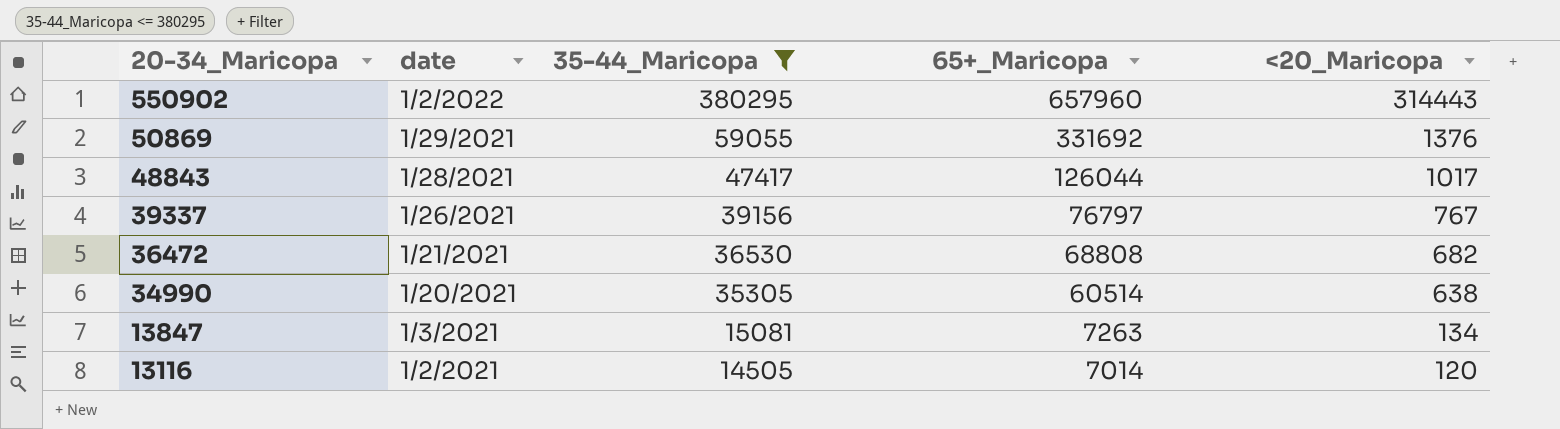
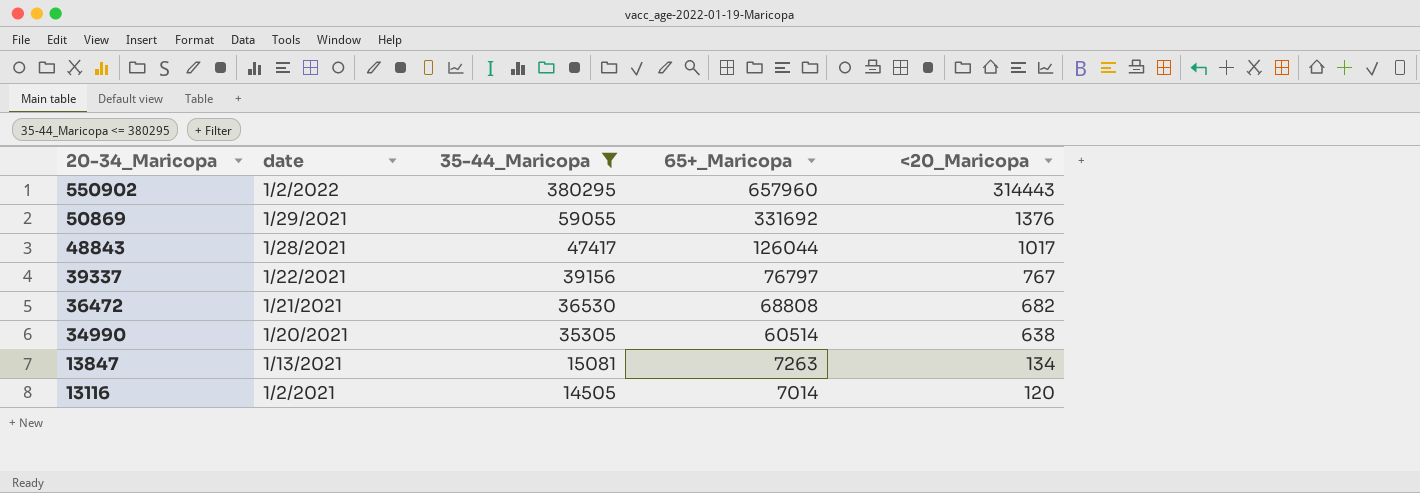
39337 | date: 1/26/2021 -> 1/22/2021
13847 | date: 1/3/2021 -> 1/13/2021

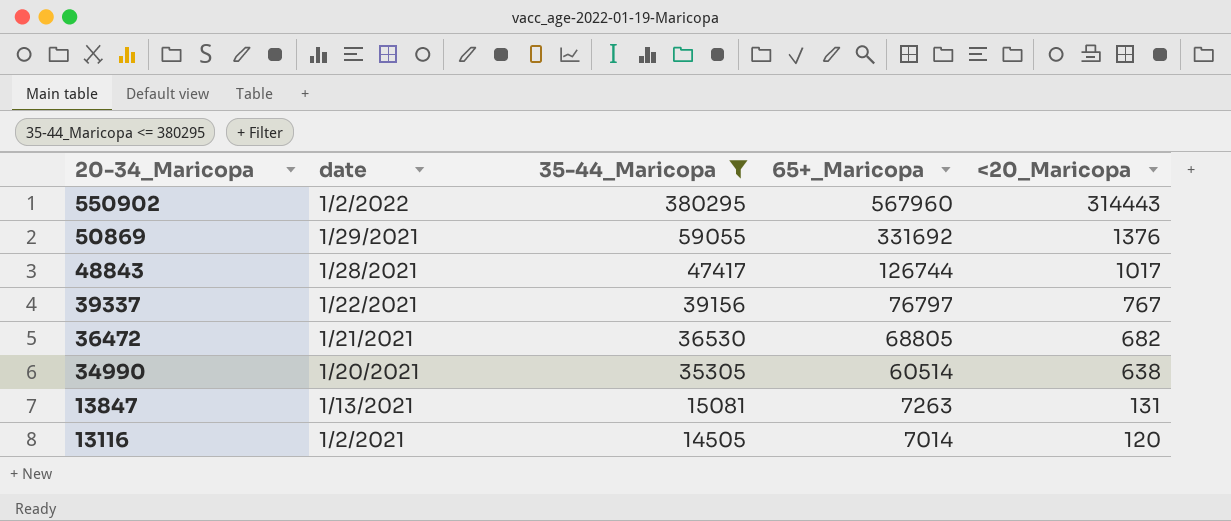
550902 | 65+_Maricopa: 657960 -> 567960
48843 | 65+_Maricopa: 126044 -> 126744
36472 | 65+_Maricopa: 68808 -> 68805
13847 | <20_Maricopa: 134 -> 131

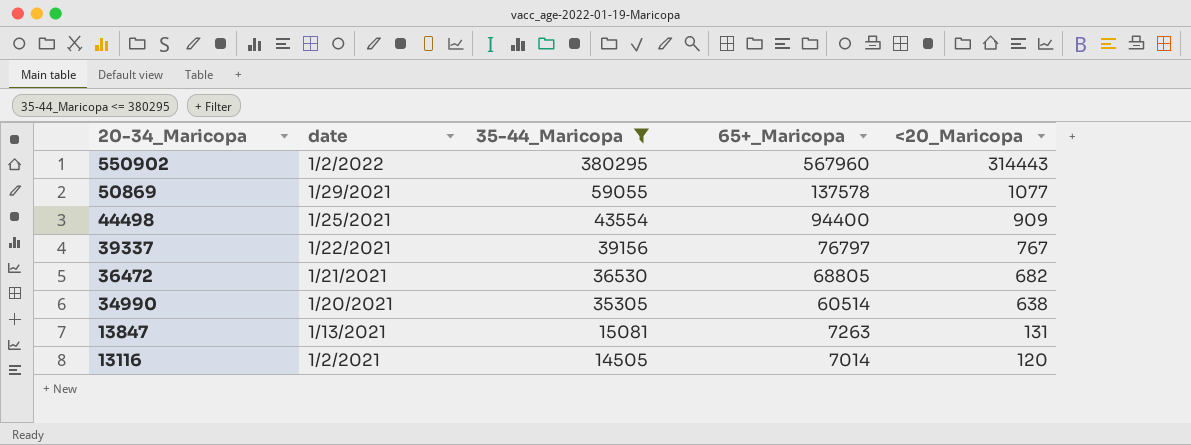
row 48843: 1/28/2021 | 47417 | 126744 | 1017 -> none
50869 | 65+_Maricopa: 331692 -> 137578
50869 | <20_Maricopa: 1376 -> 1077
row 44498: none -> 1/25/2021 | 43554 | 94400 | 909

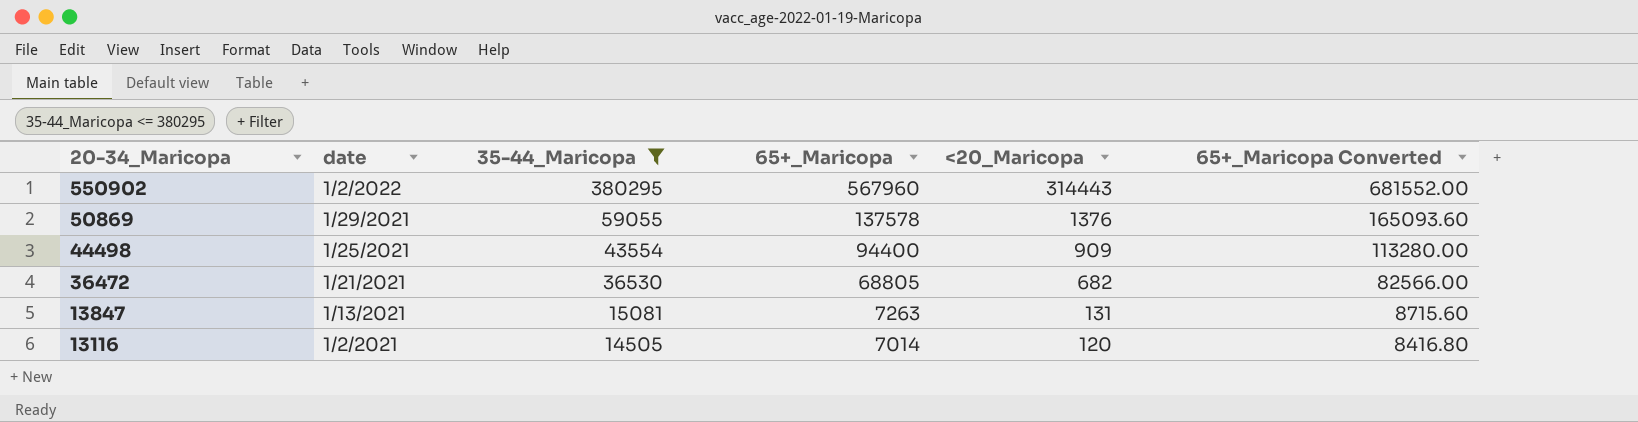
column 65+_Maricopa Converted | formula: none -> [65+_Maricopa] * 1.2
row 39337: 1/22/2021 | 39156 | 76797 | 767 -> none
row 34990: 1/20/2021 | 35305 | 60514 | 638 -> none
50869 | <20_Maricopa: 1077 -> 1376

